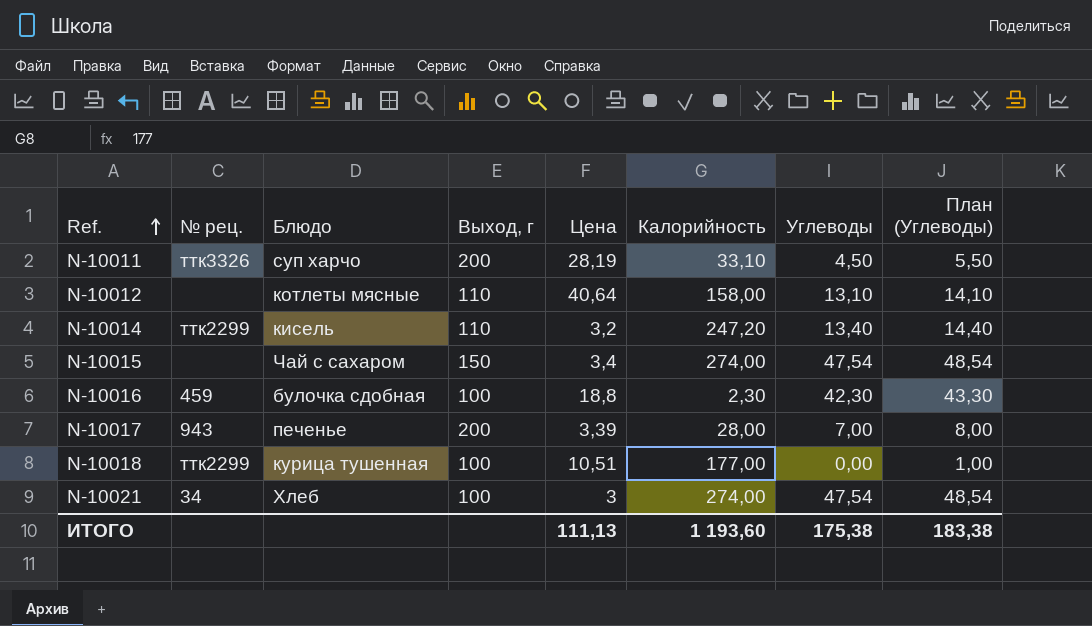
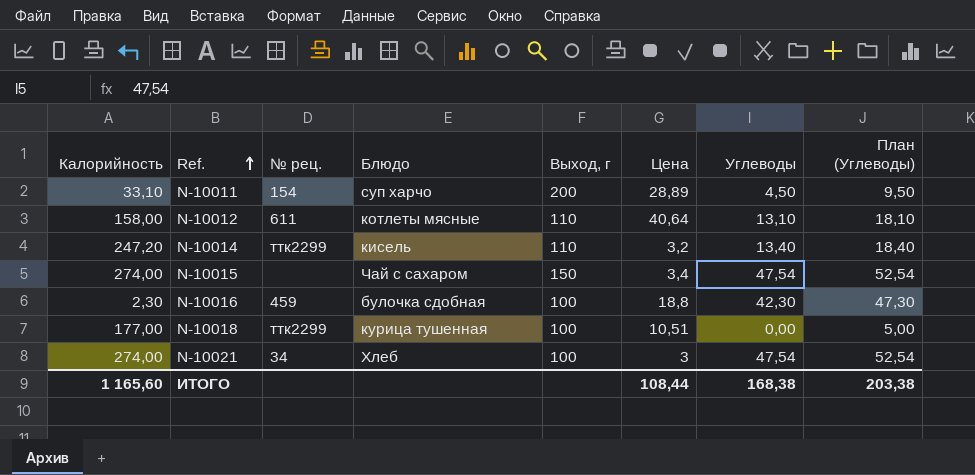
column Калорийность | position: 6 -> 1
column План (Углеводы) | formula: [Углеводы] + 1 -> [Углеводы] + 5
row N-10017: 943 | печенье | 200 | 3,39 | 28,00 | 7,00 | 8,00 -> none
N-10011 | № рец.: ттк3326 -> 154
N-10011 | Цена: 28,19 -> 28,89
N-10012 | № рец.: none -> 611
ИТОГО | Калорийность: 1 193,60 -> 1 165,60
ИТОГО | Цена: 111,13 -> 108,44
ИТОГО | Углеводы: 175,38 -> 168,38
ИТОГО | План (Углеводы): 183,38 -> 203,38

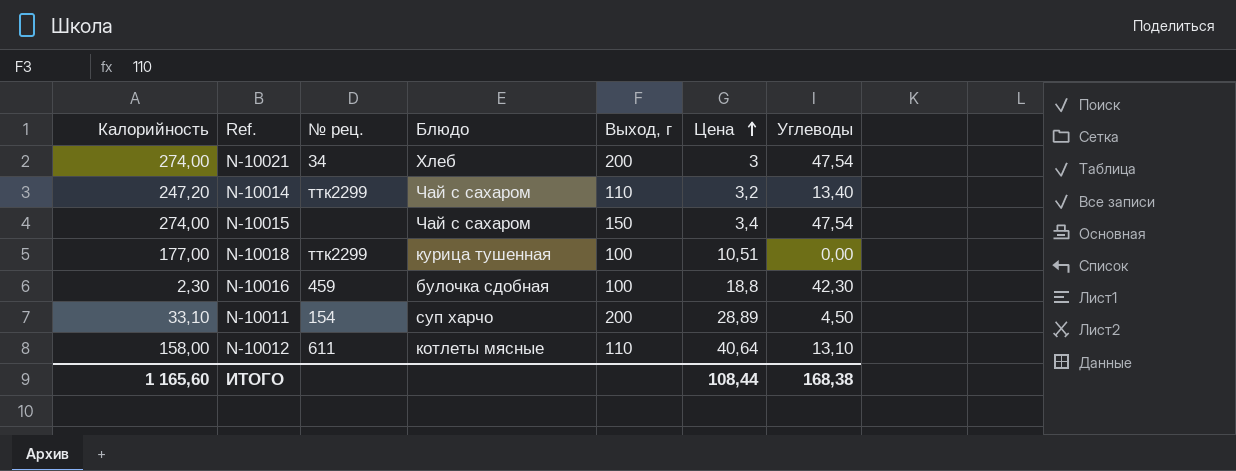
row order: Ref. ascending -> Цена ascending
column План (Углеводы) | formula: [Углеводы] + 5 -> none
N-10021 | Выход, г: 100 -> 200
N-10014 | Блюдо: кисель -> Чай с сахаром

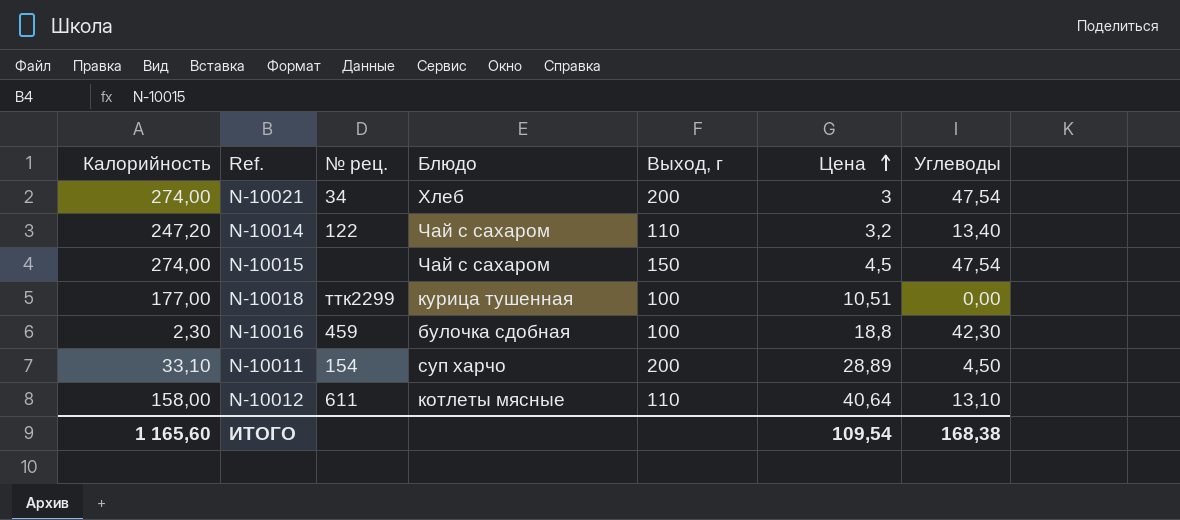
N-10014 | № рец.: ттк2299 -> 122
N-10015 | Цена: 3,4 -> 4,5
ИТОГО | Цена: 108,44 -> 109,54

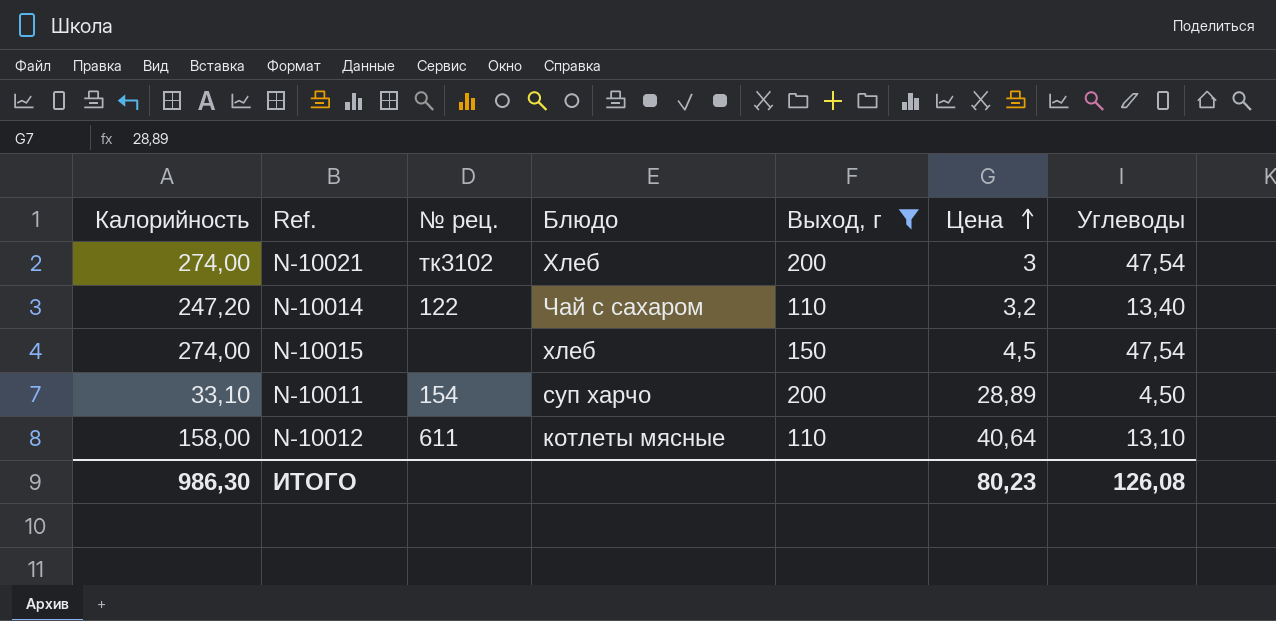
filter: none -> Выход, г != 100
N-10021 | № рец.: 34 -> тк3102
N-10015 | Блюдо: Чай с сахаром -> хлеб
ИТОГО | Калорийность: 1 165,60 -> 986,30
ИТОГО | Цена: 109,54 -> 80,23
ИТОГО | Углеводы: 168,38 -> 126,08

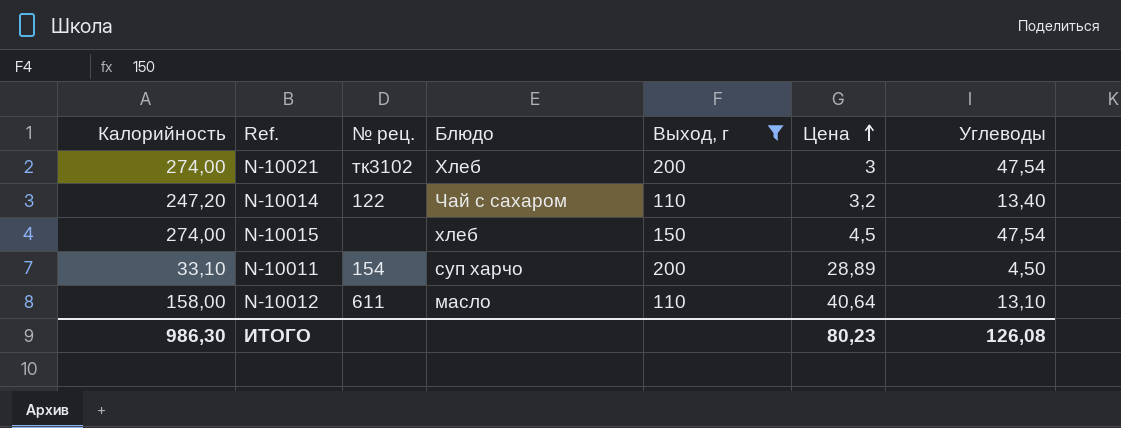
N-10012 | Блюдо: котлеты мясные -> масло

